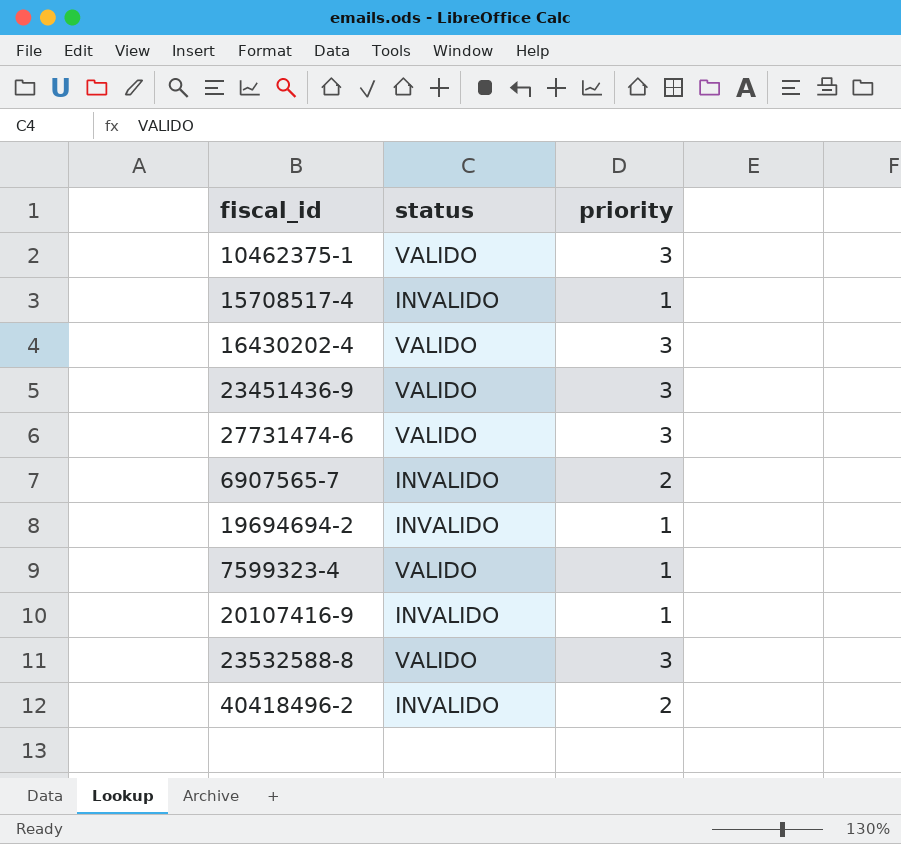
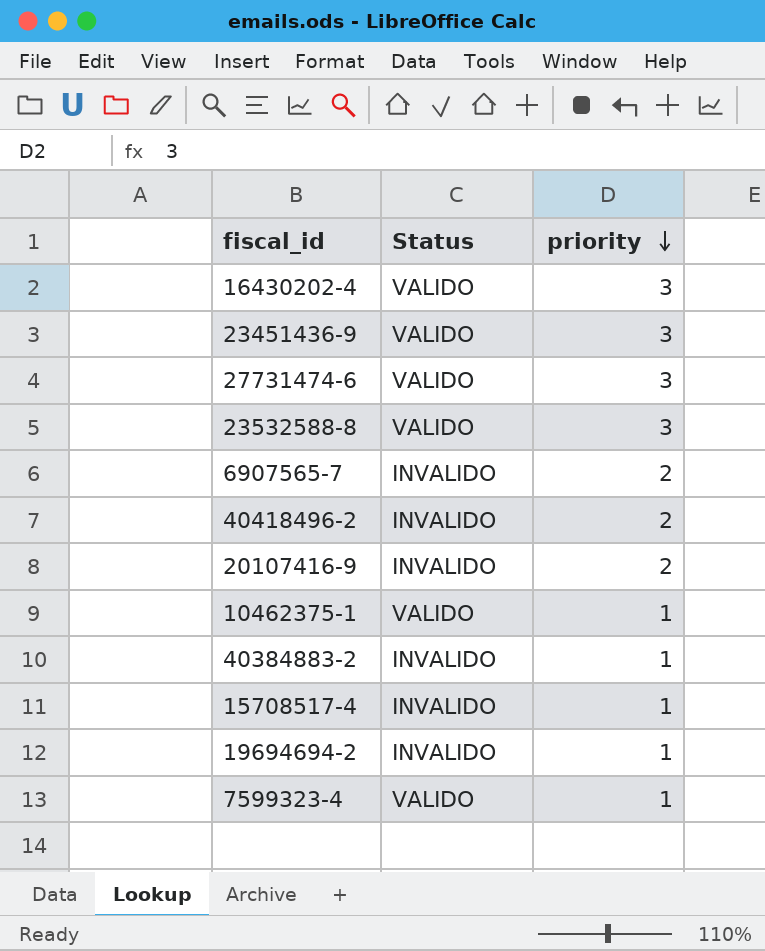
row order: none -> priority descending
column name: status -> Status
20107416-9 | priority: 1 -> 2
10462375-1 | priority: 3 -> 1
row 40384883-2: none -> INVALIDO | 1

